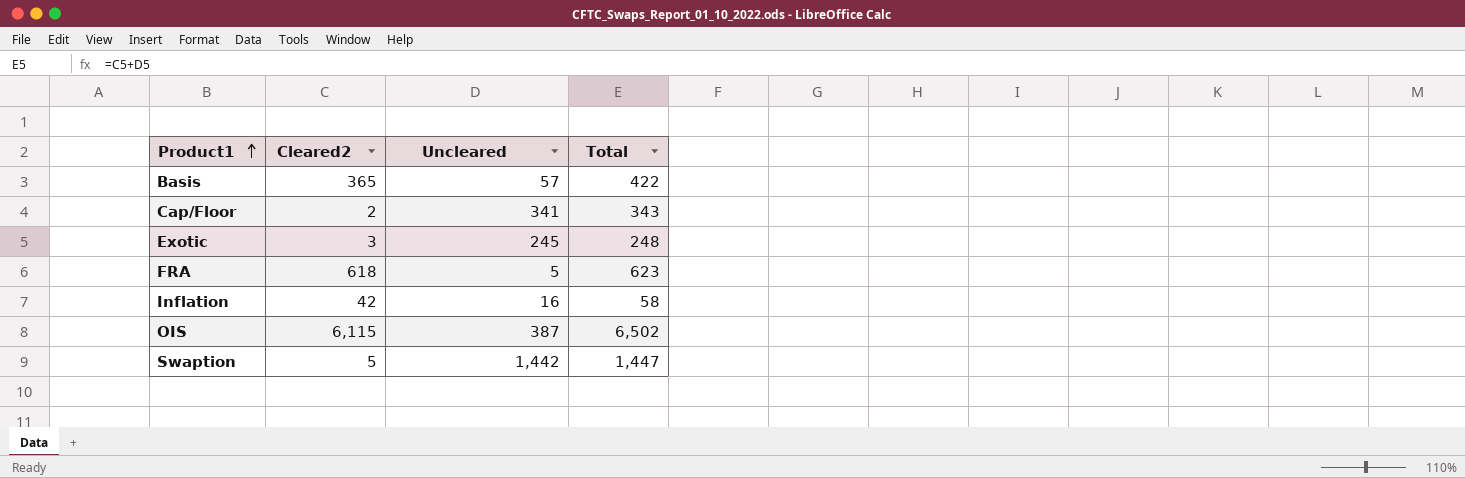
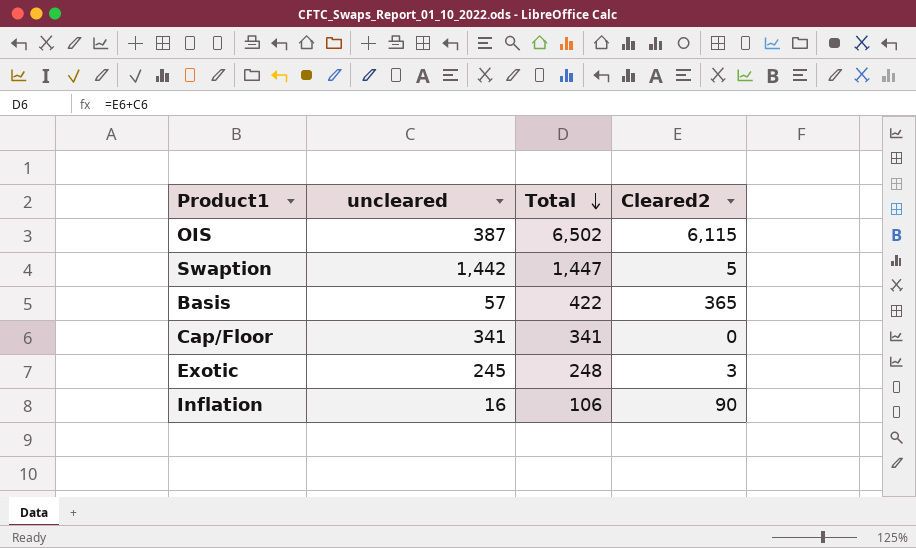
row order: Product1 ascending -> Total descending
column name: Uncleared -> uncleared
column Cleared2 | position: 2 -> 4
row FRA: 618 | 5 | 623 -> none
Cap/Floor | Total: 343 -> 341
Cap/Floor | Cleared2: 2 -> 0
Inflation | Total: 58 -> 106
Inflation | Cleared2: 42 -> 90

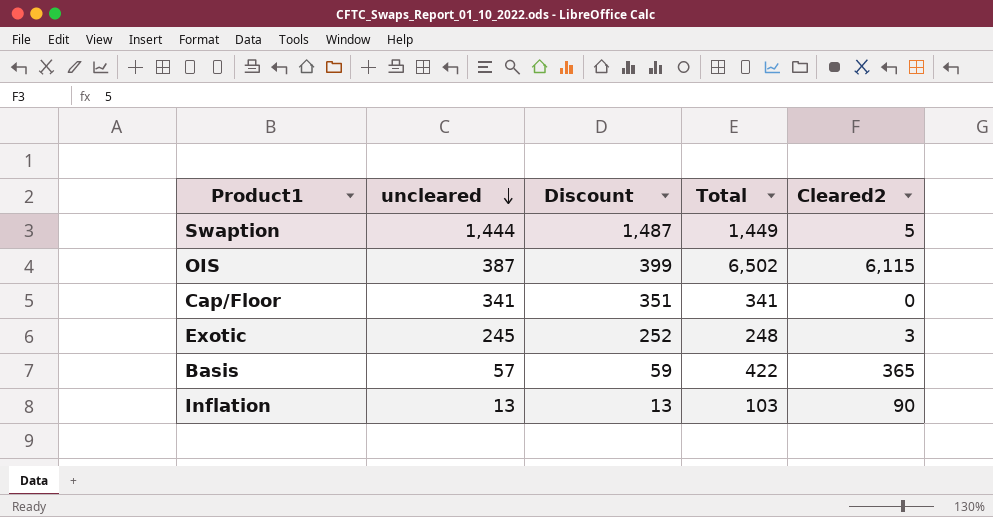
row order: Total descending -> uncleared descending
column Discount | formula: none -> [uncleared] * 1.03
Swaption | uncleared: 1,442 -> 1,444
Swaption | Total: 1,447 -> 1,449
Inflation | uncleared: 16 -> 13
Inflation | Total: 106 -> 103

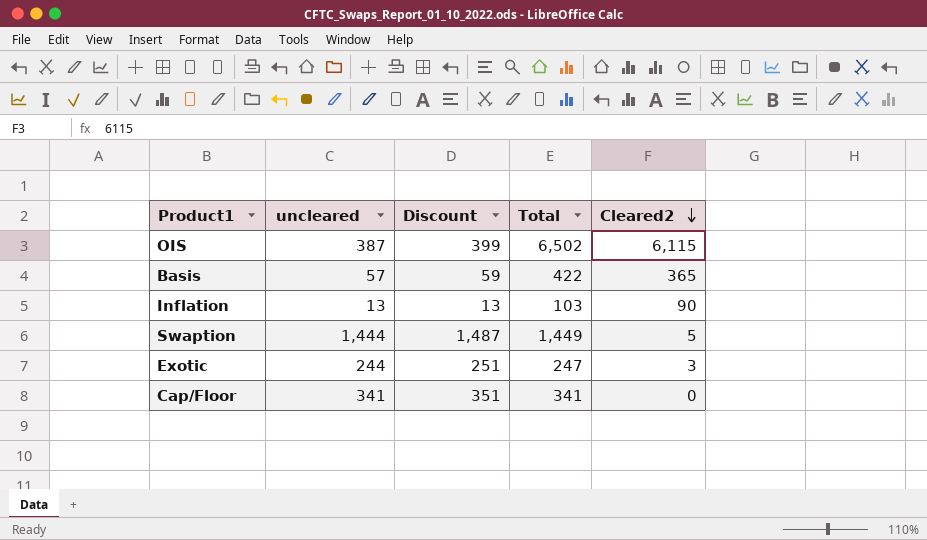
row order: uncleared descending -> Cleared2 descending
Exotic | uncleared: 245 -> 244
Exotic | Discount: 252 -> 251
Exotic | Total: 248 -> 247

